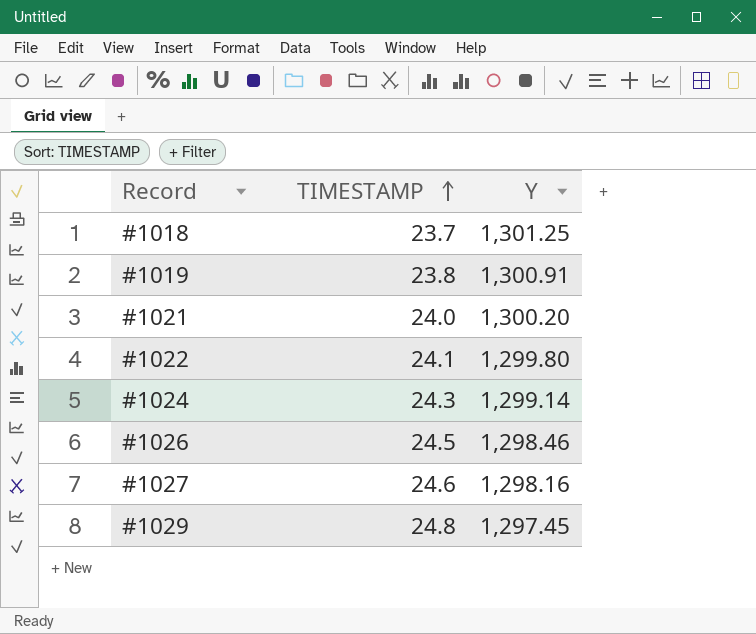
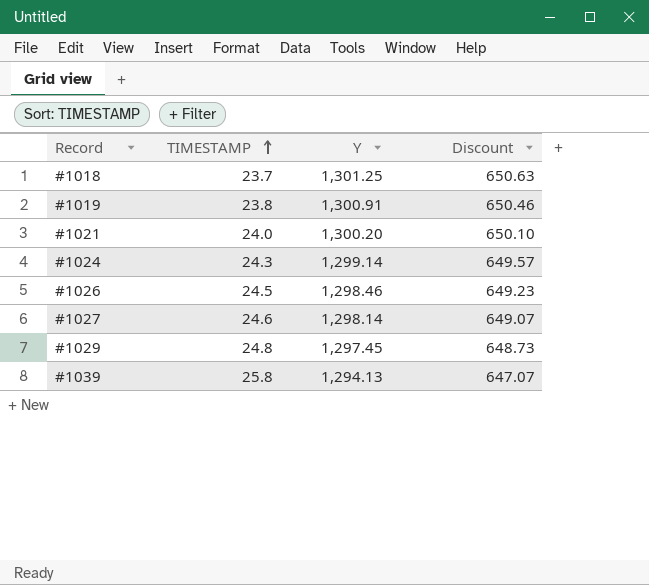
column Discount | formula: none -> [Y] * 0.5
row #1022: 24.1 | 1,299.80 -> none
#1027 | Y: 1,298.16 -> 1,298.14
row #1039: none -> 25.8 | 1,294.13 | 647.07

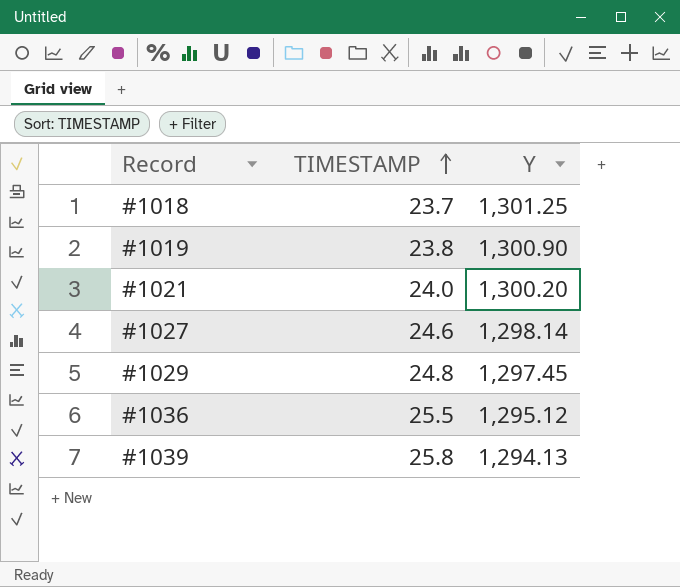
column Discount | formula: [Y] * 0.5 -> none
row #1024: 24.3 | 1,299.14 | 649.57 -> none
row #1026: 24.5 | 1,298.46 | 649.23 -> none
#1019 | Y: 1,300.91 -> 1,300.90
row #1036: none -> 25.5 | 1,295.12

